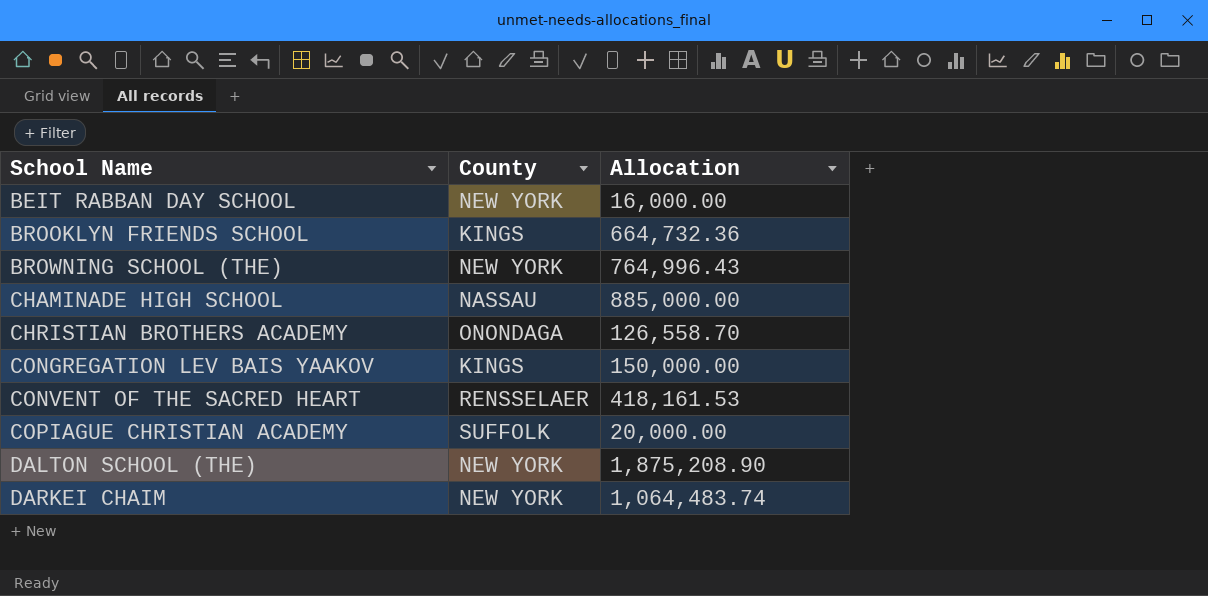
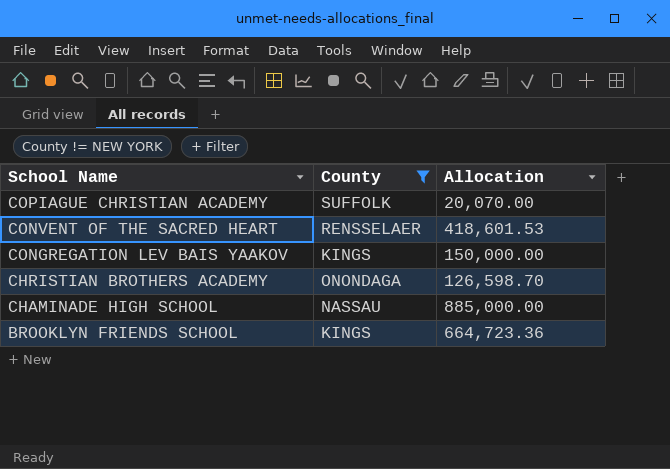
filter: none -> County != NEW YORK
row order: School Name ascending -> School Name descending
COPIAGUE CHRISTIAN ACADEMY | Allocation: 20,000.00 -> 20,070.00
CONVENT OF THE SACRED HEART | Allocation: 418,161.53 -> 418,601.53
CHRISTIAN BROTHERS ACADEMY | Allocation: 126,558.70 -> 126,598.70
BROOKLYN FRIENDS SCHOOL | Allocation: 664,732.36 -> 664,723.36

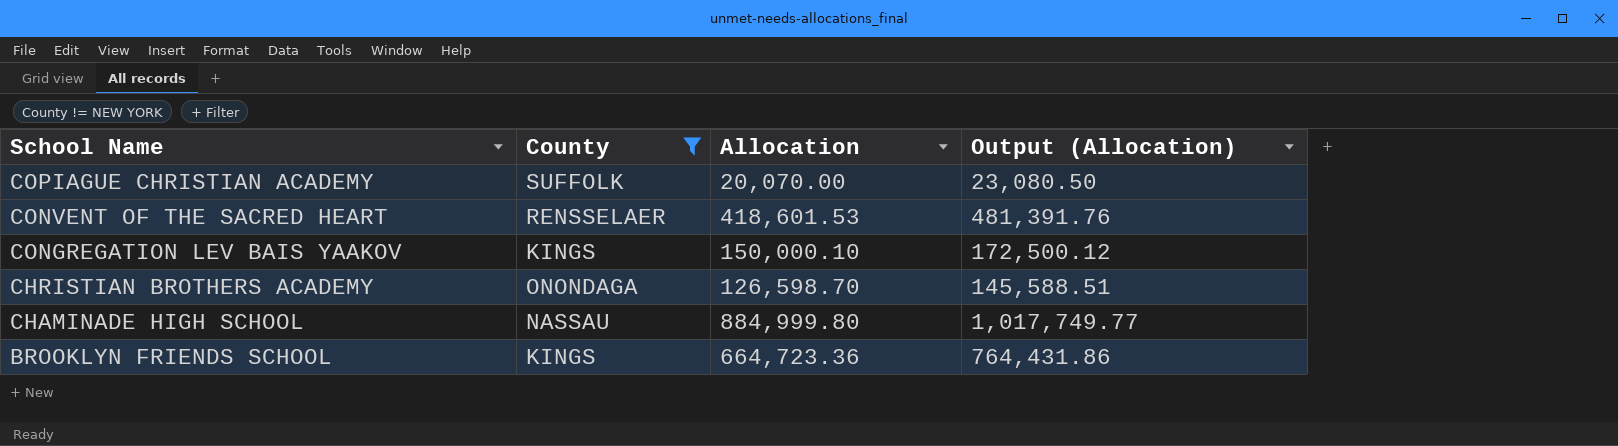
column Output (Allocation) | formula: none -> [Allocation] * 1.15
CONGREGATION LEV BAIS YAAKOV | Allocation: 150,000.00 -> 150,000.10
CHAMINADE HIGH SCHOOL | Allocation: 885,000.00 -> 884,999.80

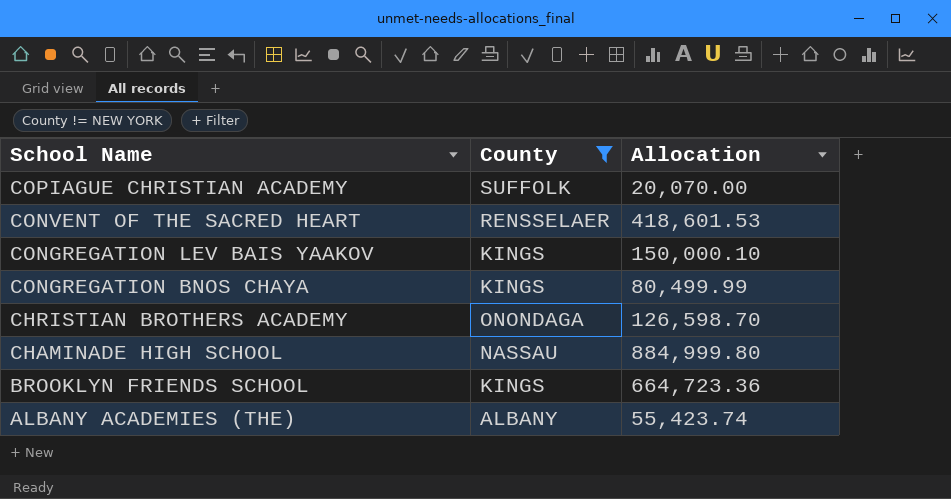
column Output (Allocation) | formula: [Allocation] * 1.15 -> none
row CONGREGATION BNOS CHAYA: none -> KINGS | 80,499.99
row ALBANY ACADEMIES (THE): none -> ALBANY | 55,423.74

